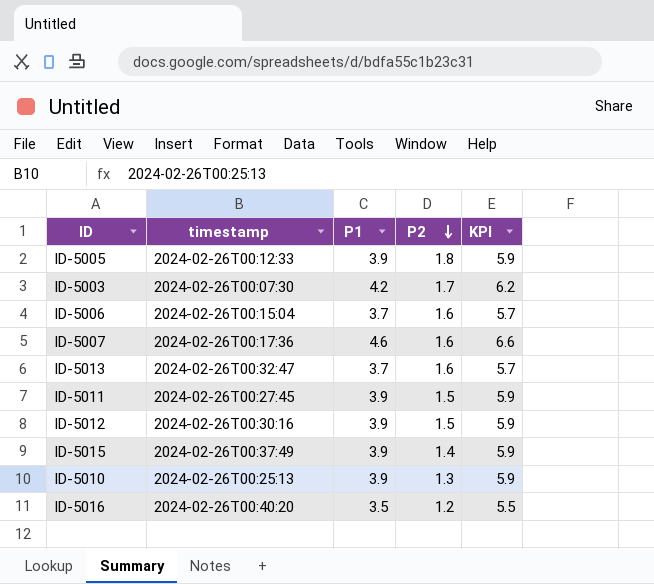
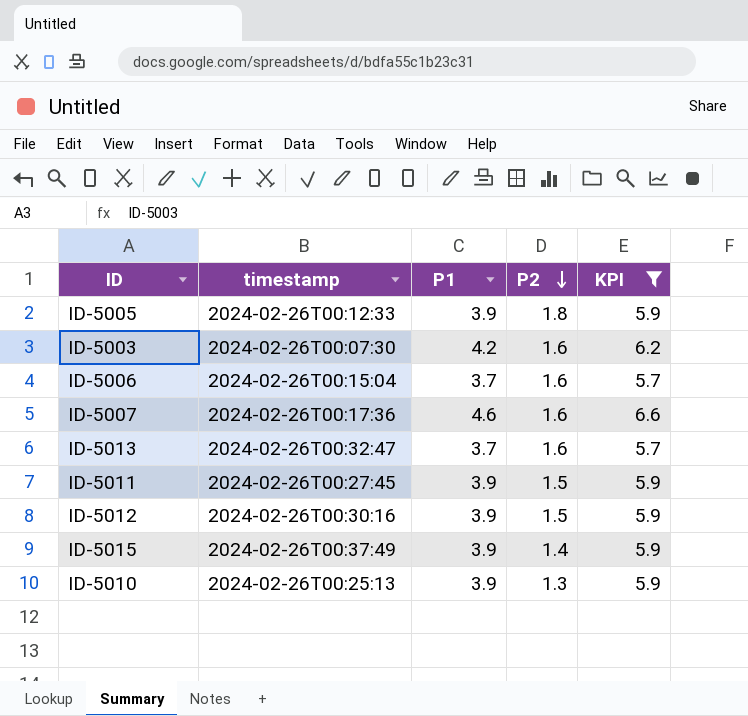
filter: none -> KPI != 5.5
ID-5003 | P2: 1.7 -> 1.6

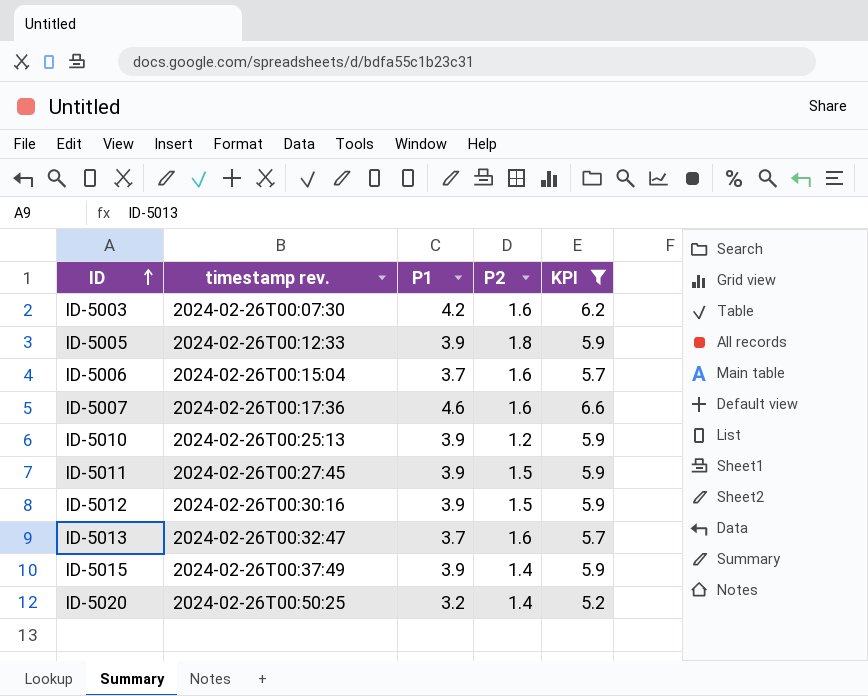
row order: P2 descending -> ID ascending
column name: timestamp -> timestamp rev.
ID-5010 | P2: 1.3 -> 1.2
row ID-5020: none -> 2024-02-26T00:50:25 | 3.2 | 1.4 | 5.2

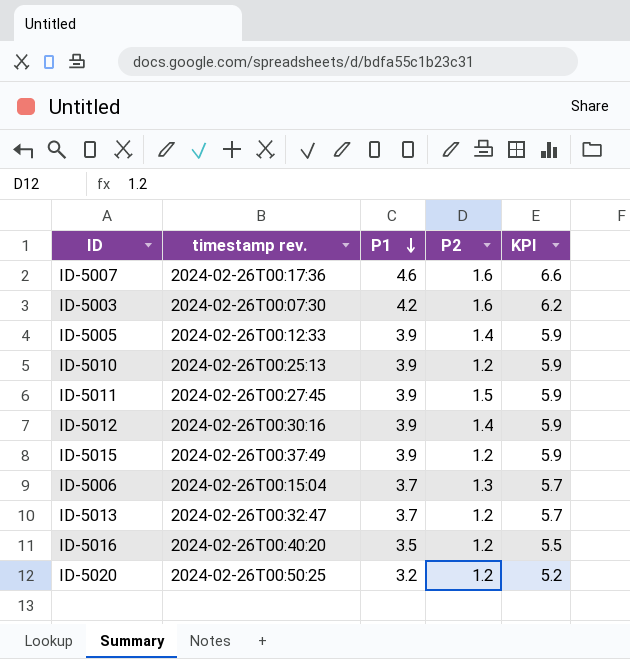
filter: KPI != 5.5 -> none
row order: ID ascending -> P1 descending
ID-5005 | P2: 1.8 -> 1.4
ID-5012 | P2: 1.5 -> 1.4
ID-5015 | P2: 1.4 -> 1.2
ID-5006 | P2: 1.6 -> 1.3
ID-5013 | P2: 1.6 -> 1.2
ID-5020 | P2: 1.4 -> 1.2

